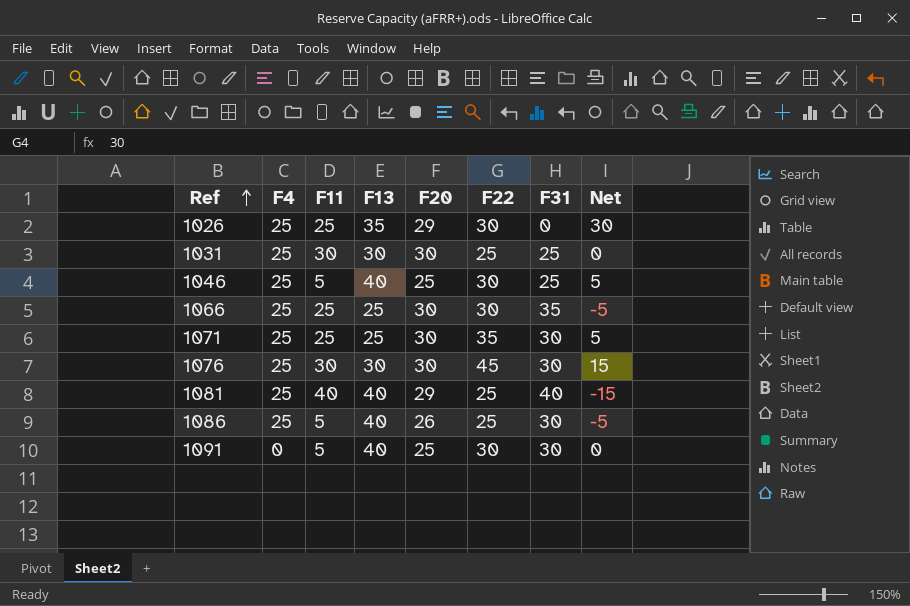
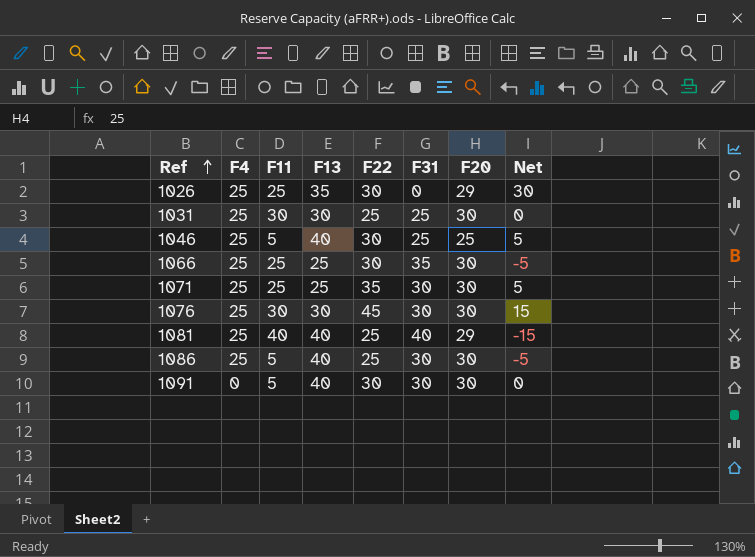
column F20 | position: 5 -> 7
1086 | F20: 26 -> 30
1091 | F20: 25 -> 30

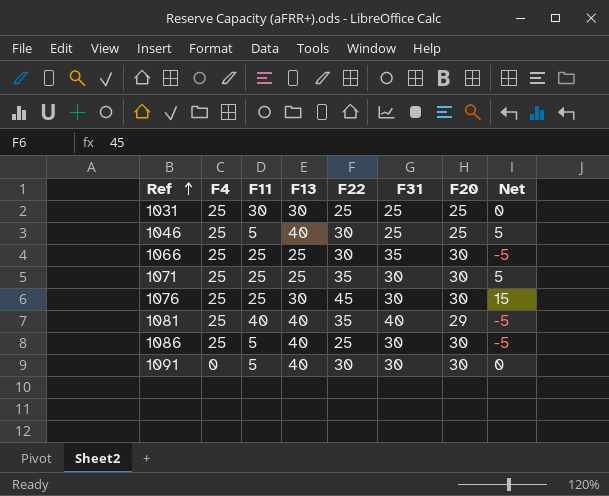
row 1026: 25 | 25 | 35 | 30 | 0 | 29 | 30 -> none
1031 | F20: 30 -> 25
1076 | F11: 30 -> 25
1081 | F22: 25 -> 35
1081 | Net: -15 -> -5

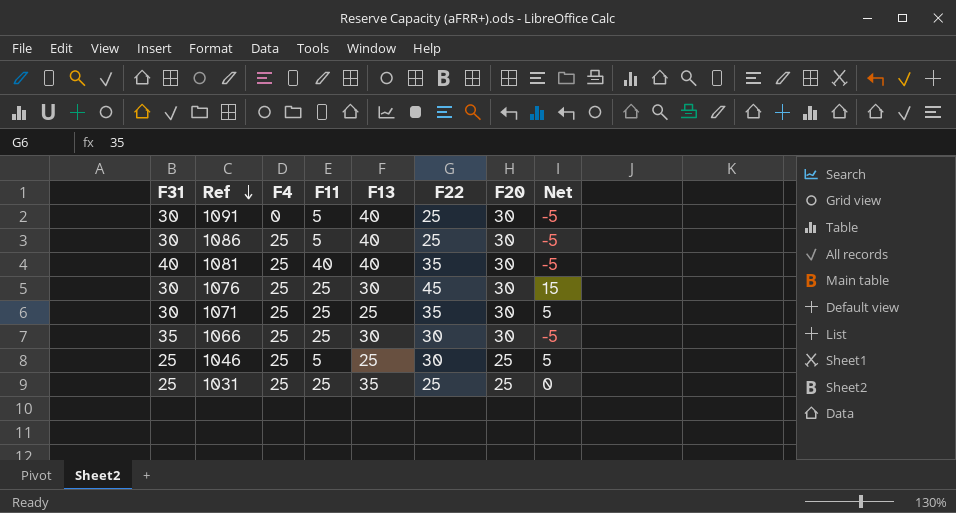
row order: Ref ascending -> Ref descending
column F31 | position: 6 -> 1
1091 | F22: 30 -> 25
1091 | Net: 0 -> -5
1081 | F20: 29 -> 30
1066 | F13: 25 -> 30
1046 | F13: 40 -> 25
1031 | F11: 30 -> 25
1031 | F13: 30 -> 35

